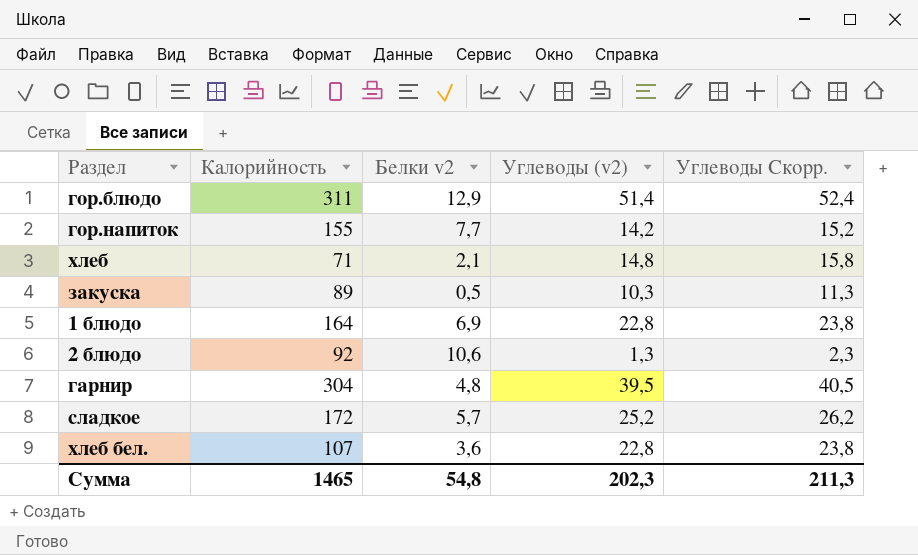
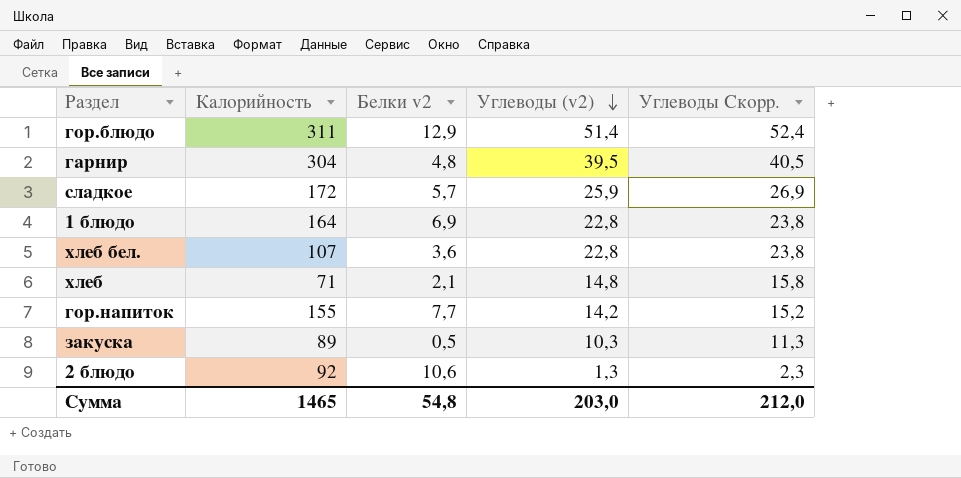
row order: none -> Углеводы (v2) descending
сладкое | Углеводы (v2): 25,2 -> 25,9
сладкое | Углеводы Скорр.: 26,2 -> 26,9
Сумма | Углеводы (v2): 202,3 -> 203,0
Сумма | Углеводы Скорр.: 211,3 -> 212,0

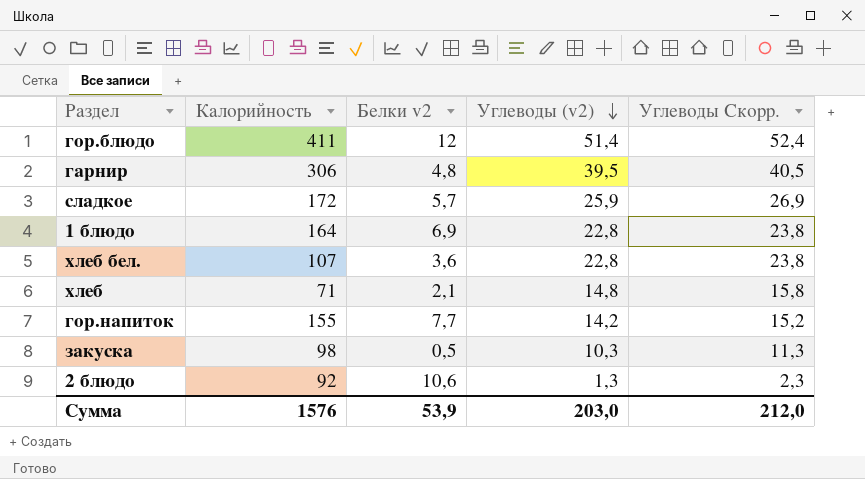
гор.блюдо | Калорийность: 311 -> 411
гор.блюдо | Белки v2: 12,9 -> 12
гарнир | Калорийность: 304 -> 306
закуска | Калорийность: 89 -> 98
Сумма | Калорийность: 1465 -> 1576
Сумма | Белки v2: 54,8 -> 53,9

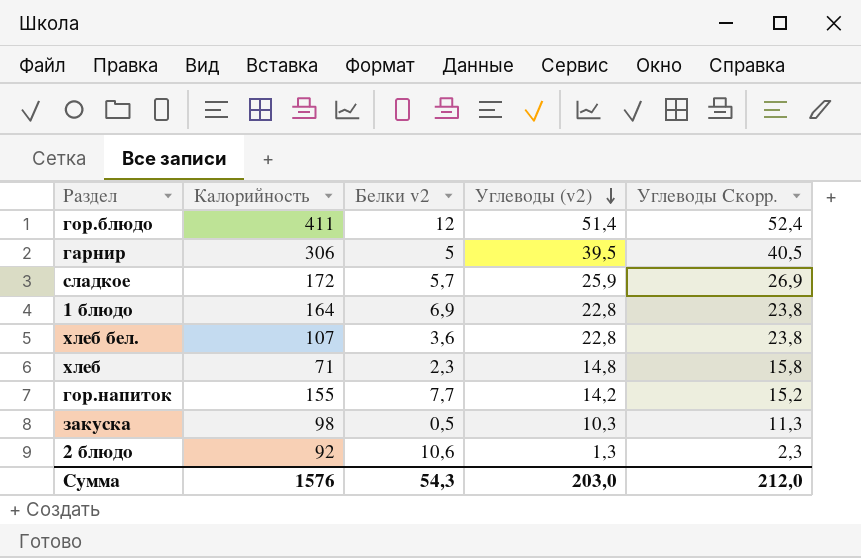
гарнир | Белки v2: 4,8 -> 5
хлеб | Белки v2: 2,1 -> 2,3
Сумма | Белки v2: 53,9 -> 54,3

